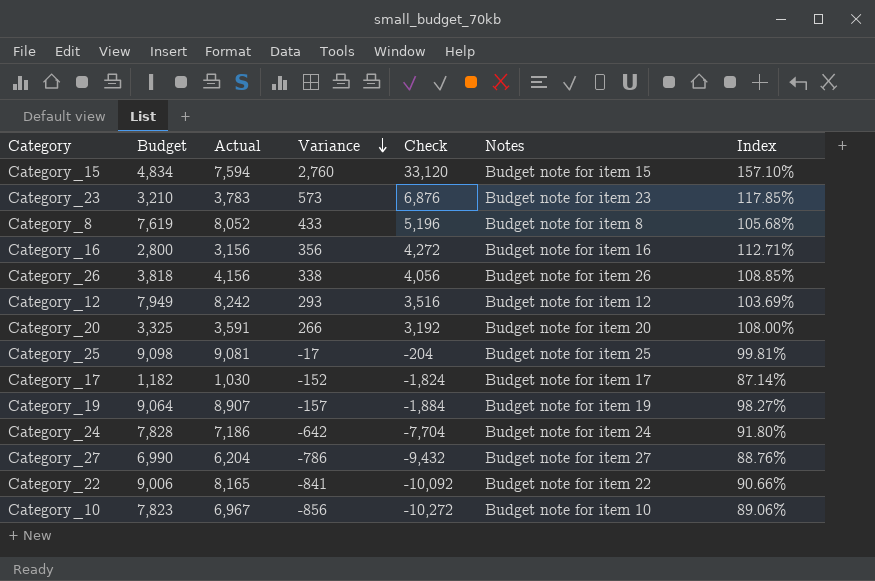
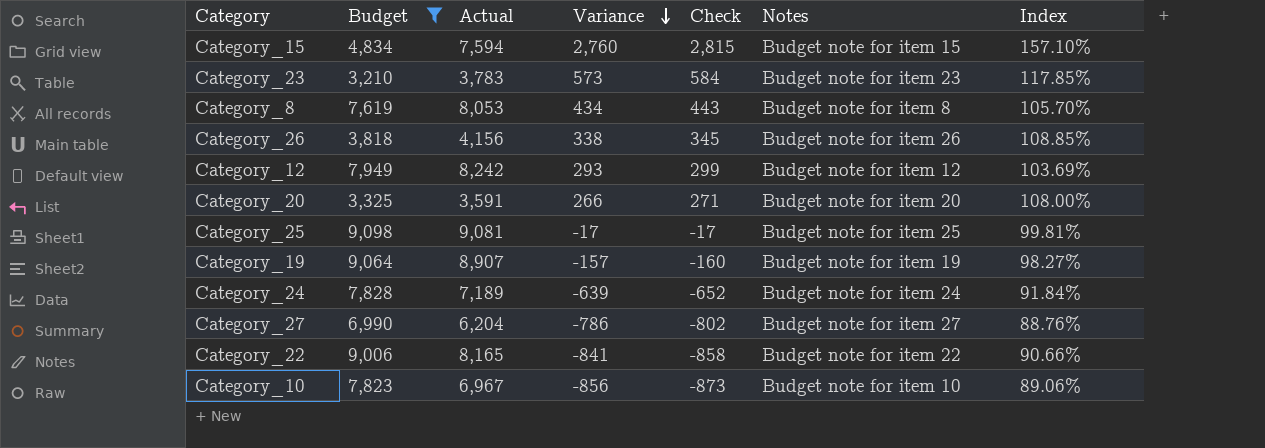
filter: none -> Budget >= 3,210
column Check | formula: [Variance] * 12 -> [Variance] * 1.02
Category_8 | Actual: 8,052 -> 8,053
Category_8 | Variance: 433 -> 434
Category_8 | Index: 105.68% -> 105.70%
Category_24 | Actual: 7,186 -> 7,189
Category_24 | Variance: -642 -> -639
Category_24 | Index: 91.80% -> 91.84%

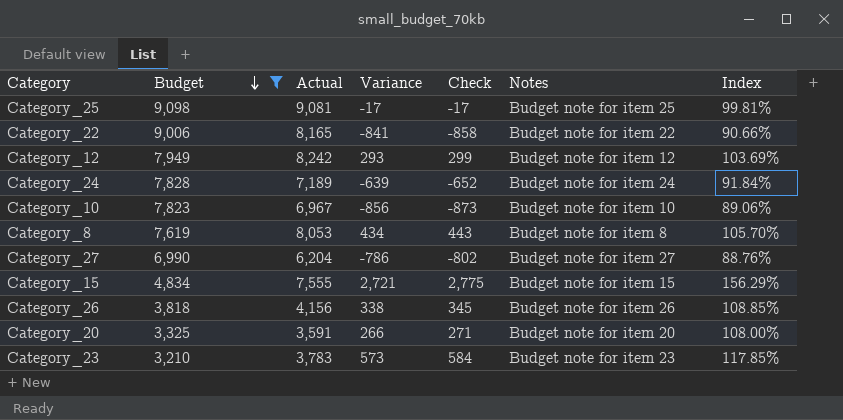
row order: Variance descending -> Budget descending
row Category_19: 9,064 | 8,907 | -157 | -160 | Budget note for item 19 | 98.27% -> none
Category_15 | Actual: 7,594 -> 7,555
Category_15 | Variance: 2,760 -> 2,721
Category_15 | Check: 2,815 -> 2,775
Category_15 | Index: 157.10% -> 156.29%

